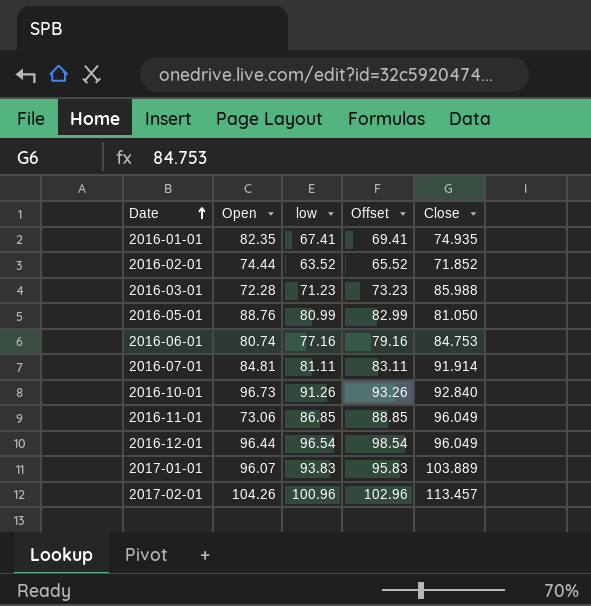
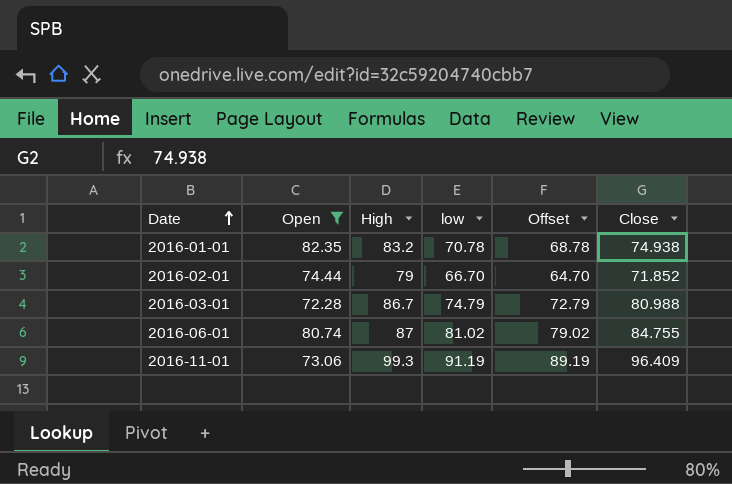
filter: none -> Open <= 82.35
column High | position: none -> 3
column Offset | formula: [low] + 2 -> [low] - 2
2016-01-01 | low: 67.41 -> 70.78
2016-01-01 | Close: 74.935 -> 74.938
2016-02-01 | low: 63.52 -> 66.70
2016-03-01 | low: 71.23 -> 74.79
2016-03-01 | Close: 85.988 -> 80.988
2016-06-01 | low: 77.16 -> 81.02
2016-06-01 | Close: 84.753 -> 84.755
2016-11-01 | low: 86.85 -> 91.19
2016-11-01 | Close: 96.049 -> 96.409

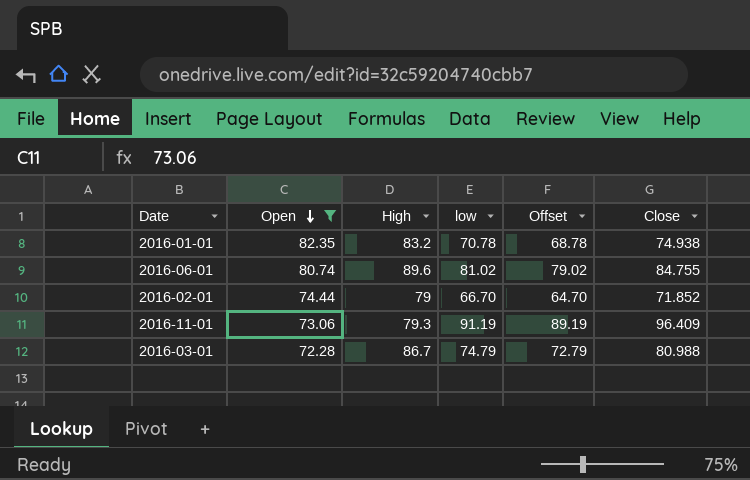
row order: Date ascending -> Open descending
2016-06-01 | High: 87 -> 89.6
2016-11-01 | High: 99.3 -> 79.3

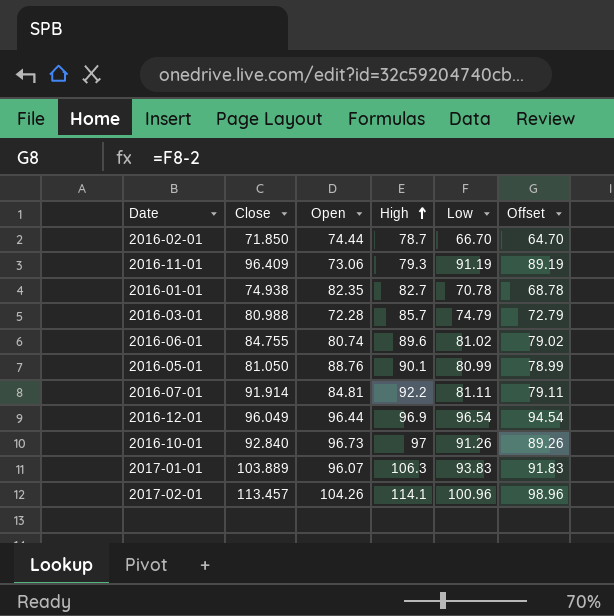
filter: Open <= 82.35 -> none
row order: Open descending -> High ascending
column Close | position: 6 -> 2
column name: low -> Low
2016-02-01 | Close: 71.852 -> 71.850
2016-02-01 | High: 79 -> 78.7
2016-01-01 | High: 83.2 -> 82.7
2016-03-01 | High: 86.7 -> 85.7

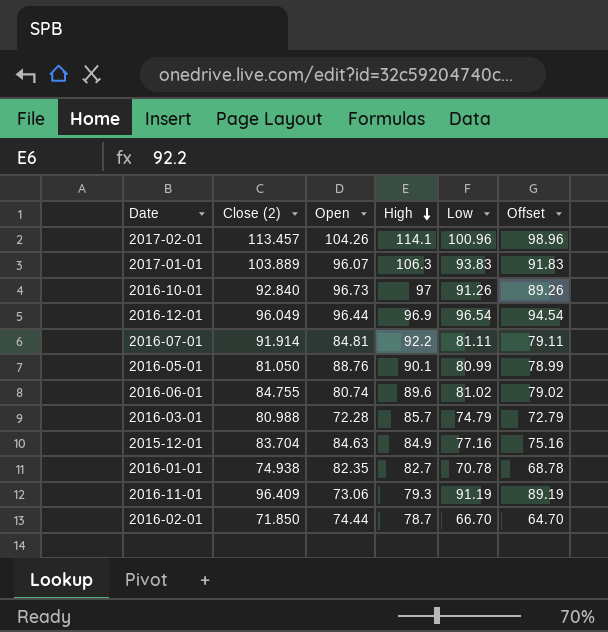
row order: High ascending -> High descending
column name: Close -> Close (2)
row 2015-12-01: none -> 83.704 | 84.63 | 84.9 | 77.16 | 75.16

